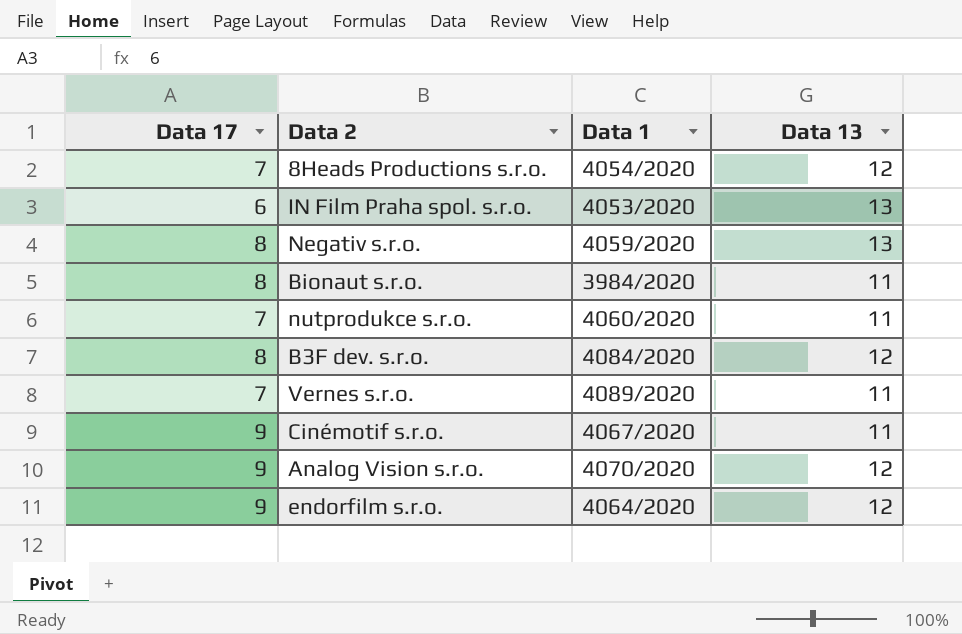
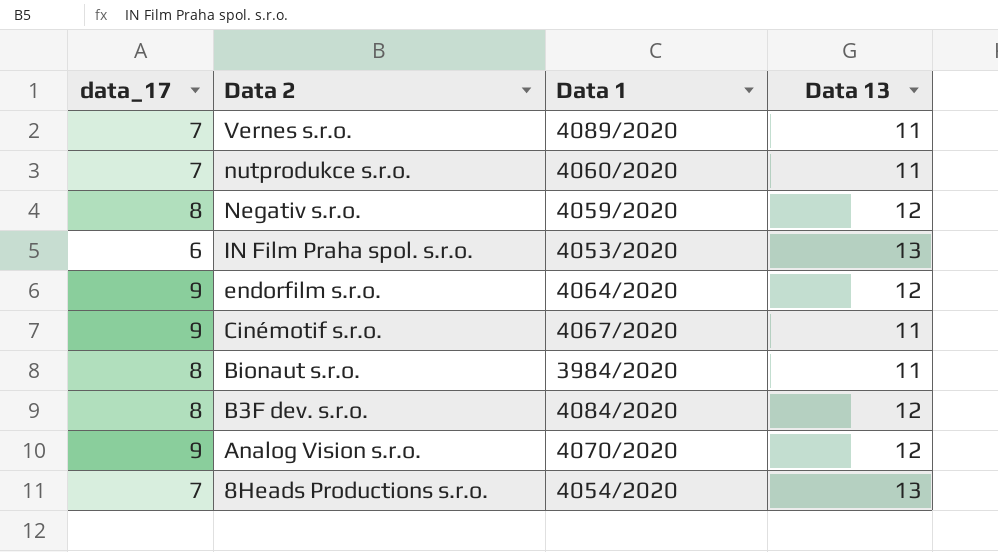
row order: none -> Data 2 descending
column name: Data 17 -> data_17
Negativ s.r.o. | Data 13: 13 -> 12
8Heads Productions s.r.o. | Data 13: 12 -> 13

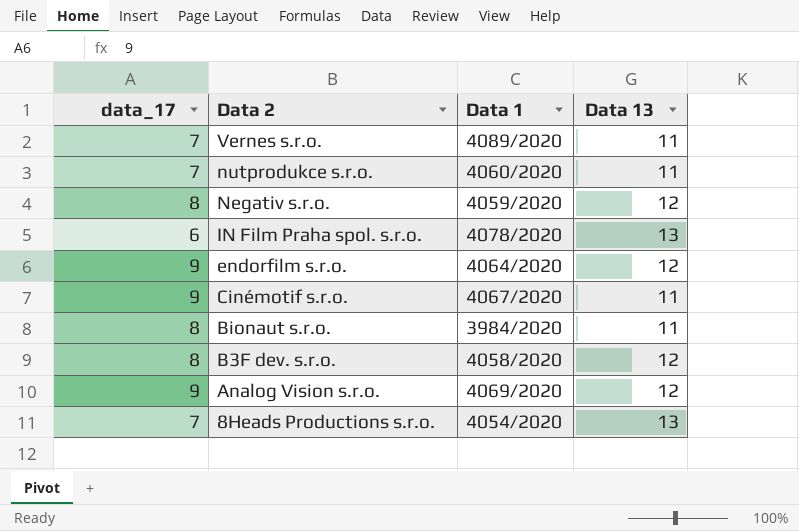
IN Film Praha spol. s.r.o. | Data 1: 4053/2020 -> 4078/2020
B3F dev. s.r.o. | Data 1: 4084/2020 -> 4058/2020
Analog Vision s.r.o. | Data 1: 4070/2020 -> 4069/2020

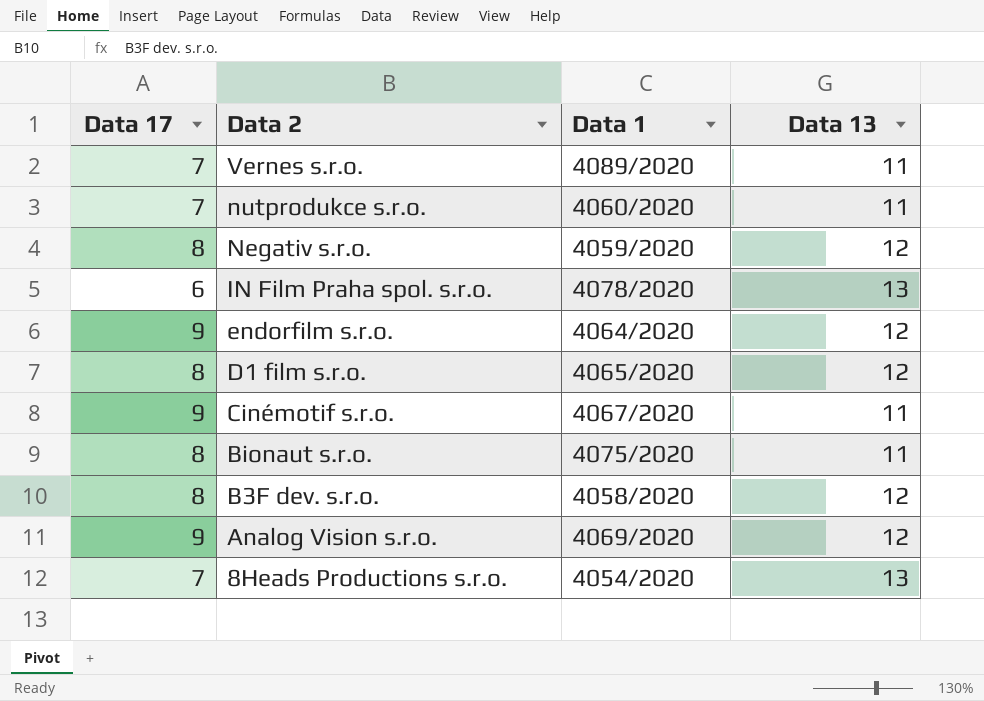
column name: data_17 -> Data 17
row D1 film s.r.o.: none -> 8 | 4065/2020 | 12
Bionaut s.r.o. | Data 1: 3984/2020 -> 4075/2020

